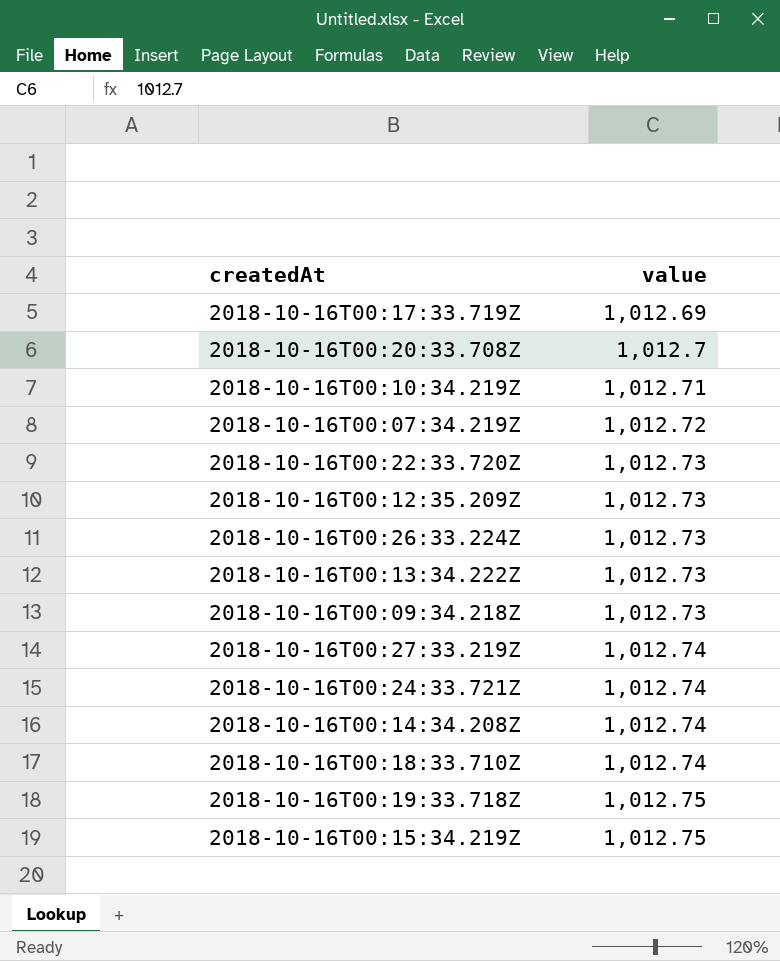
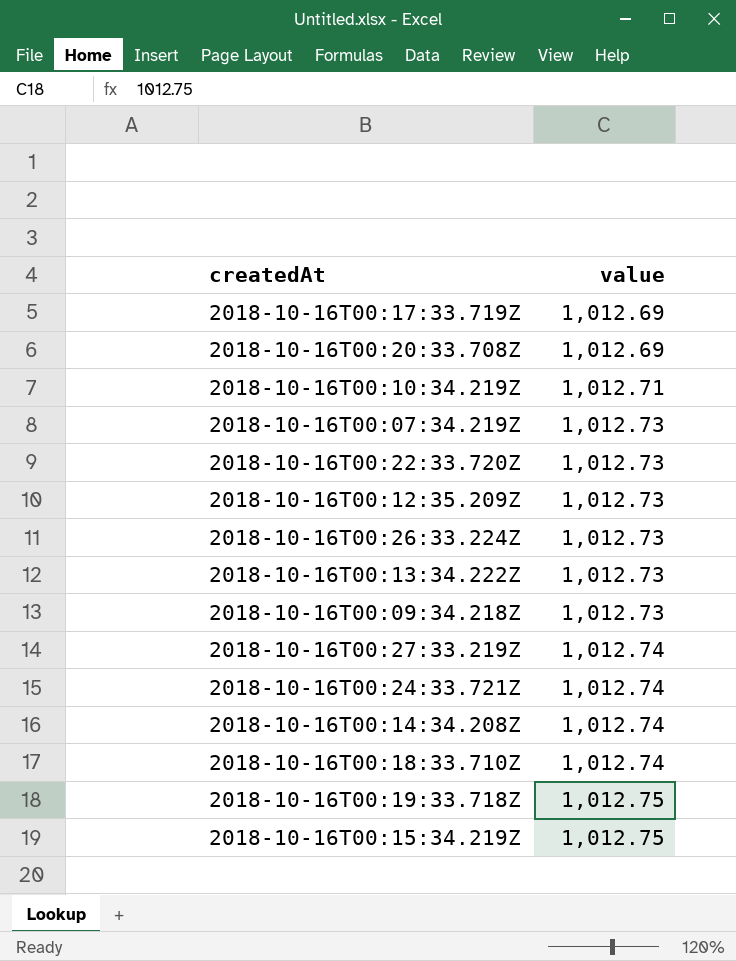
2018-10-16T00:20:33.708Z | value: 1,012.7 -> 1,012.69
2018-10-16T00:07:34.219Z | value: 1,012.72 -> 1,012.73

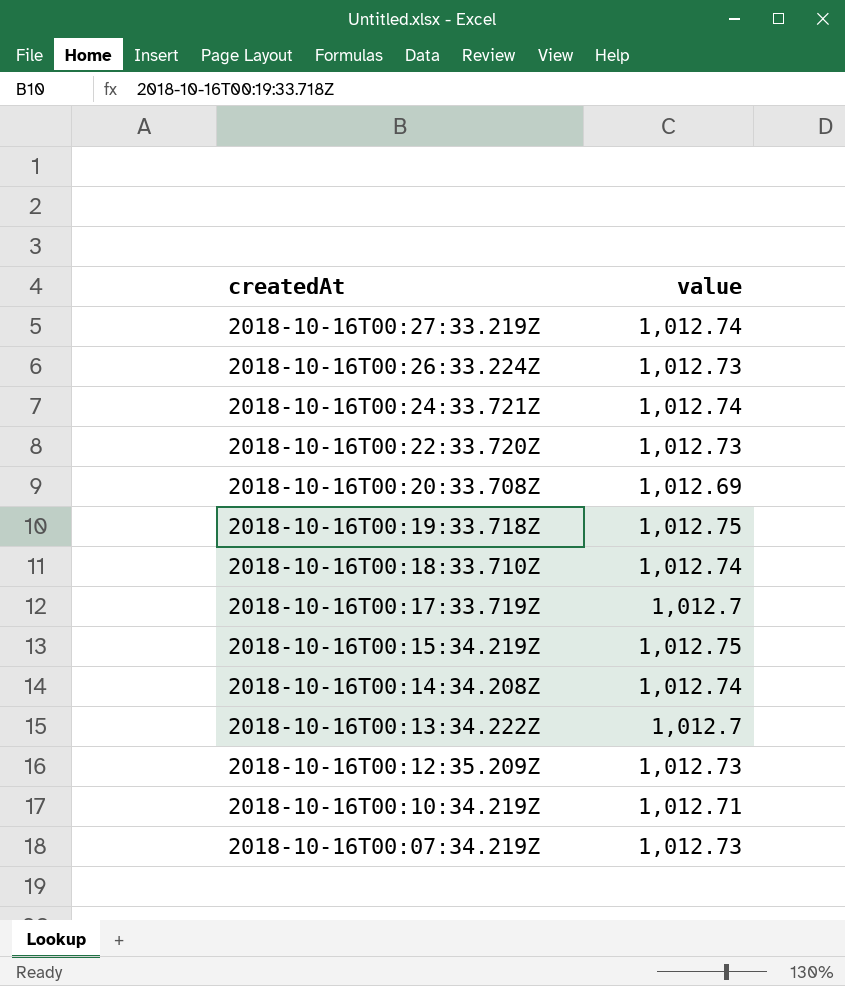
row order: value ascending -> createdAt descending
row 2018-10-16T00:09:34.218Z: 1,012.73 -> none
2018-10-16T00:17:33.719Z | value: 1,012.69 -> 1,012.7
2018-10-16T00:13:34.222Z | value: 1,012.73 -> 1,012.7

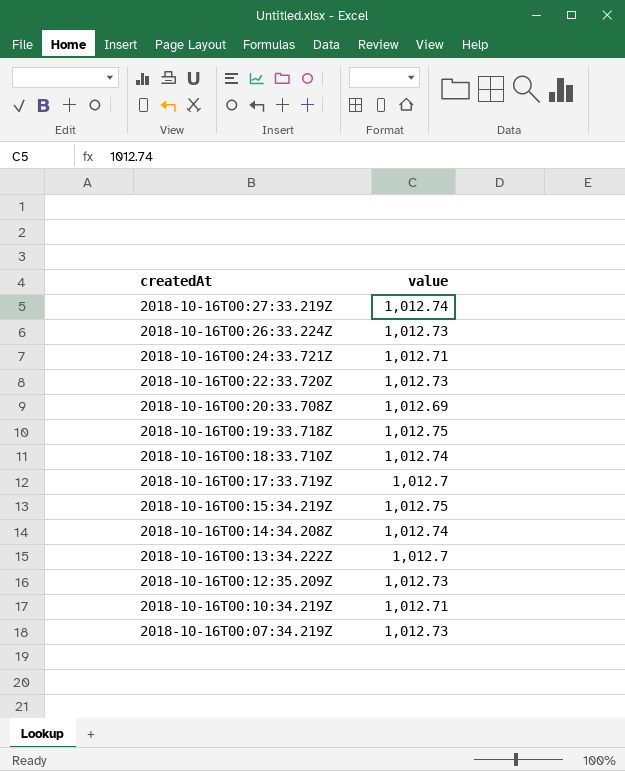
2018-10-16T00:24:33.721Z | value: 1,012.74 -> 1,012.71

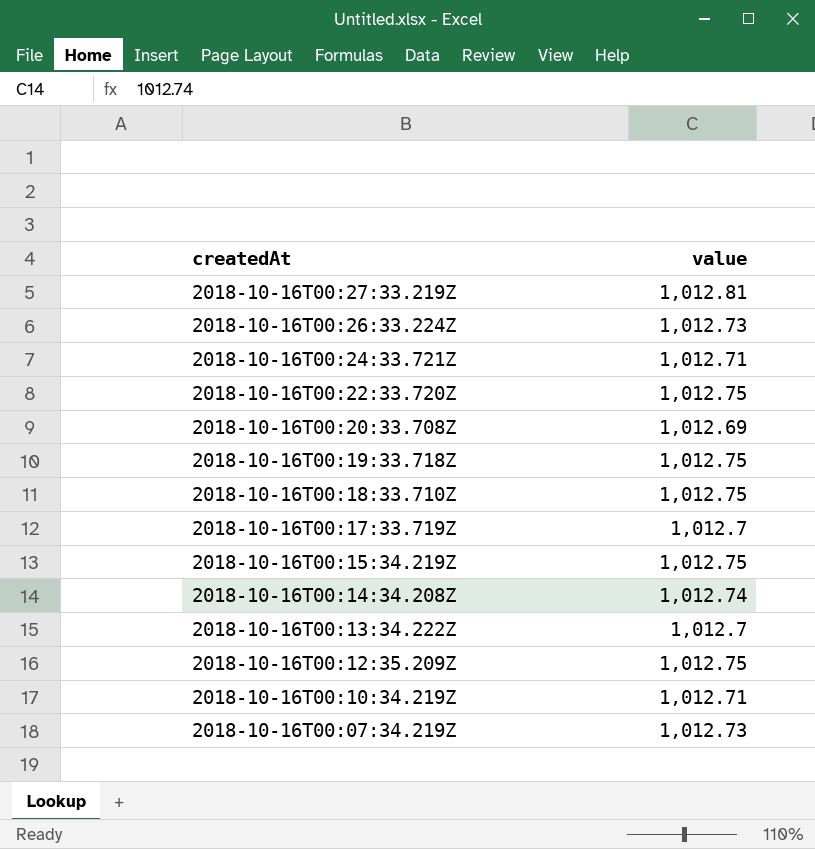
2018-10-16T00:27:33.219Z | value: 1,012.74 -> 1,012.81
2018-10-16T00:22:33.720Z | value: 1,012.73 -> 1,012.75
2018-10-16T00:18:33.710Z | value: 1,012.74 -> 1,012.75
2018-10-16T00:12:35.209Z | value: 1,012.73 -> 1,012.75

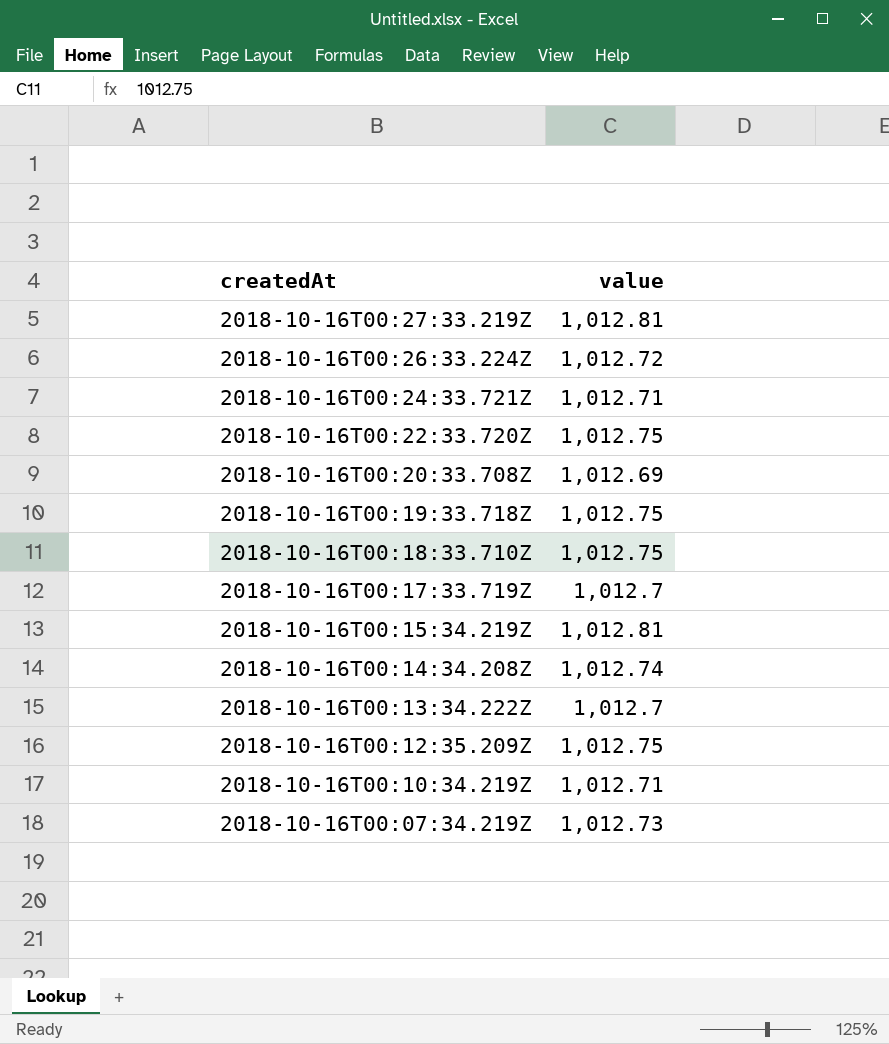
2018-10-16T00:26:33.224Z | value: 1,012.73 -> 1,012.72
2018-10-16T00:15:34.219Z | value: 1,012.75 -> 1,012.81

